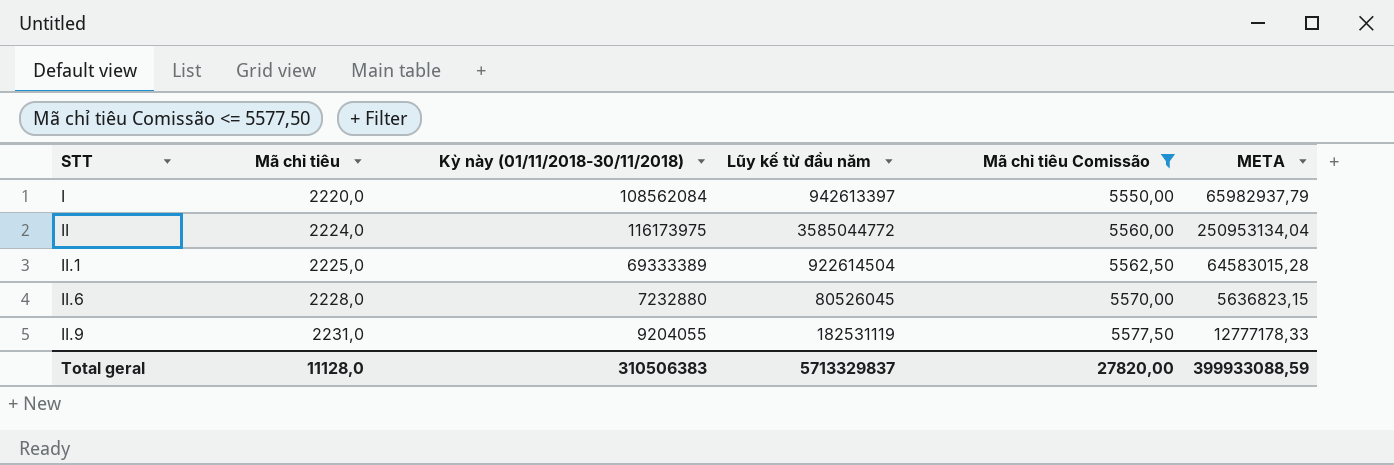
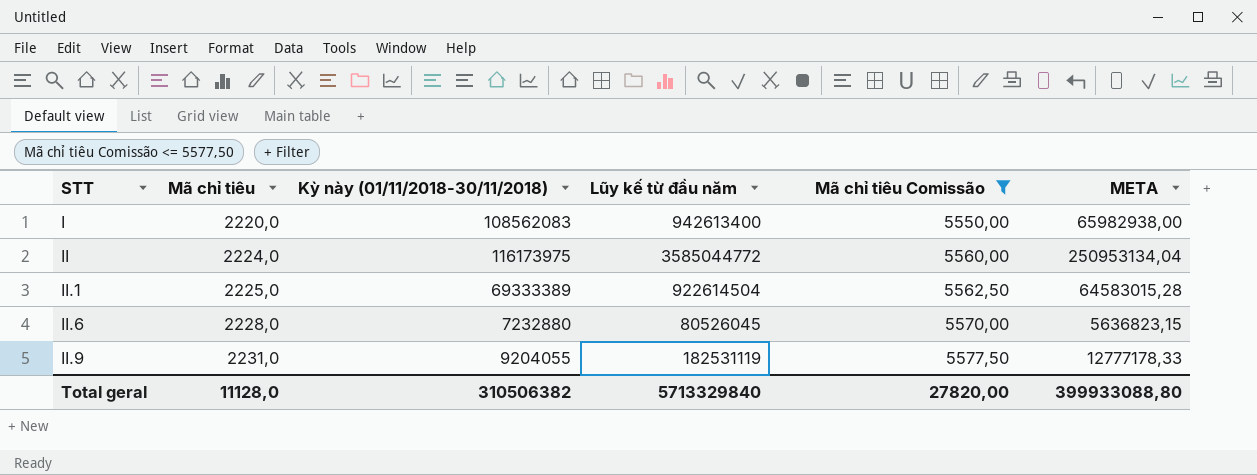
I | Kỳ này (01/11/2018-30/11/2018): 108562084 -> 108562083
I | Lũy kế từ đầu năm: 942613397 -> 942613400
I | META: 65982937,79 -> 65982938,00
Total geral | Kỳ này (01/11/2018-30/11/2018): 310506383 -> 310506382
Total geral | Lũy kế từ đầu năm: 5713329837 -> 5713329840
Total geral | META: 399933088,59 -> 399933088,80

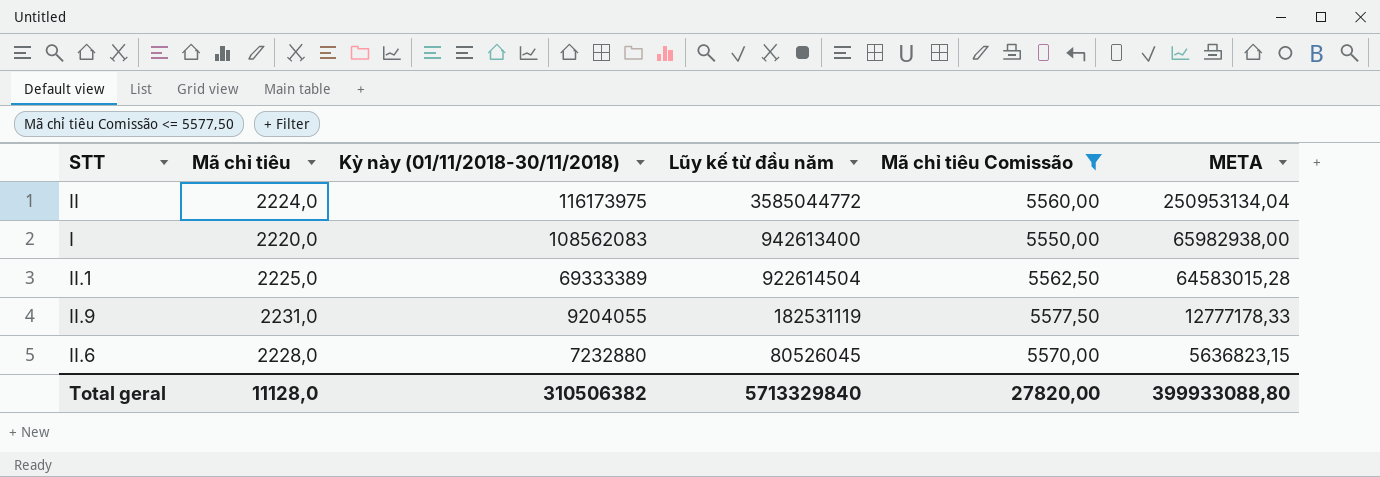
row order: STT ascending -> Kỳ này (01/11/2018-30/11/2018) descending

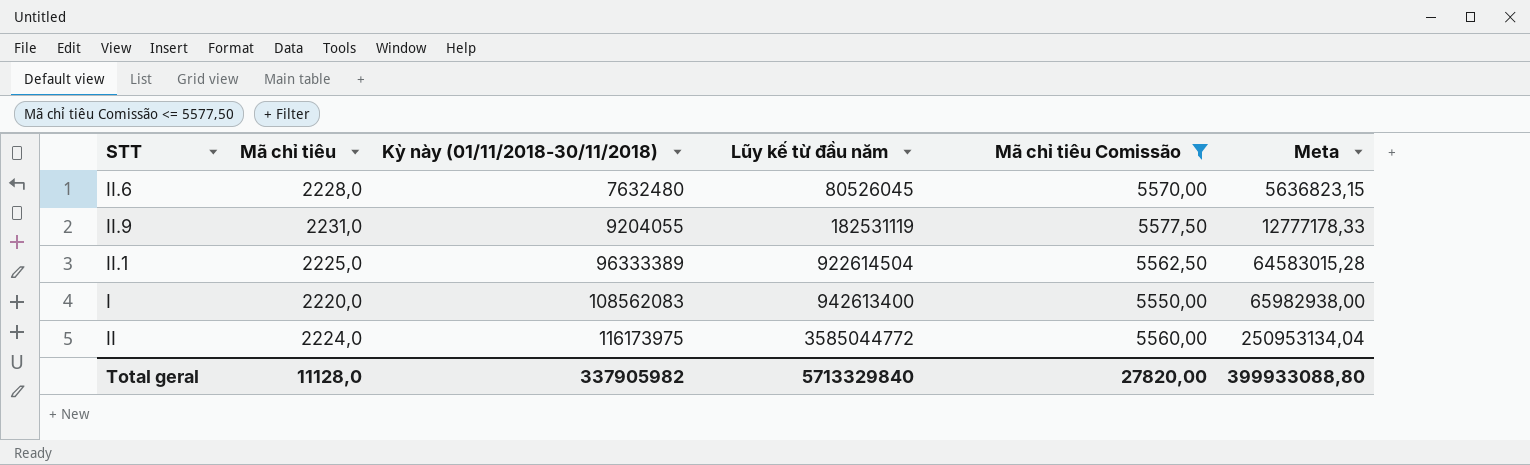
row order: Kỳ này (01/11/2018-30/11/2018) descending -> Kỳ này (01/11/2018-30/11/2018) ascending
column name: META -> Meta
II.6 | Kỳ này (01/11/2018-30/11/2018): 7232880 -> 7632480
II.1 | Kỳ này (01/11/2018-30/11/2018): 69333389 -> 96333389
Total geral | Kỳ này (01/11/2018-30/11/2018): 310506382 -> 337905982

